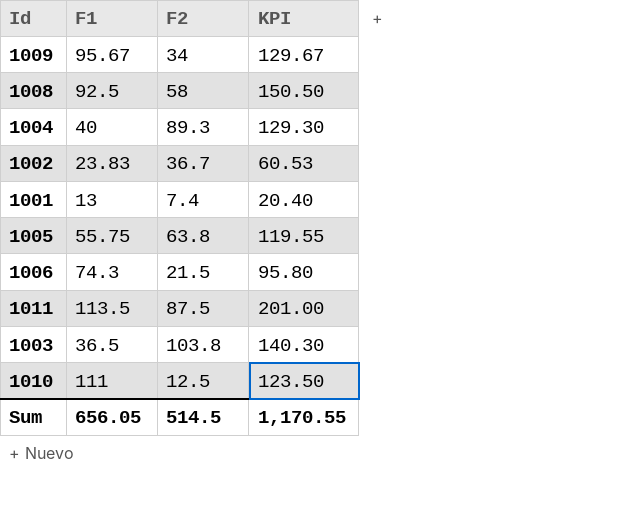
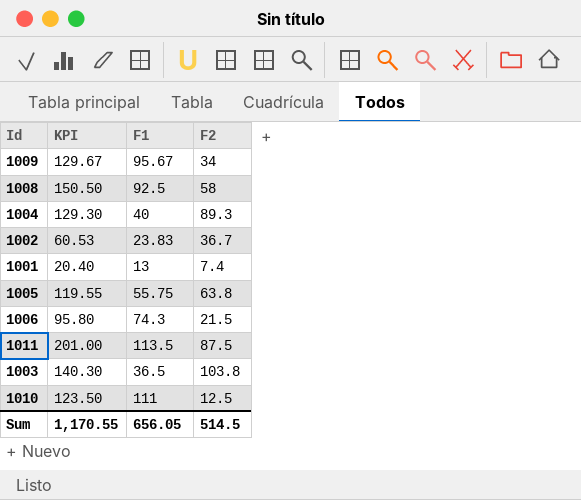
column KPI | position: 4 -> 2

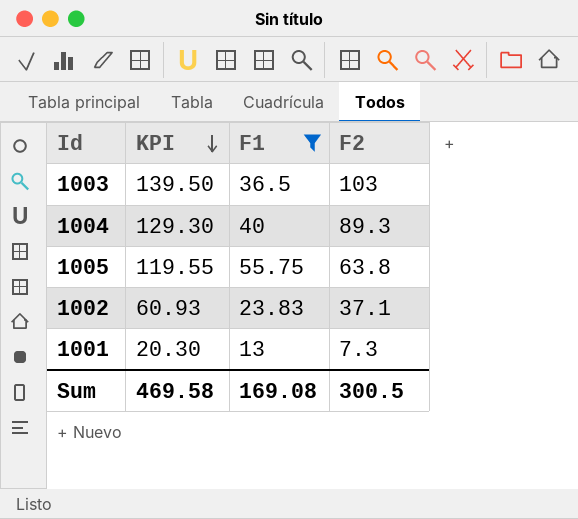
filter: none -> F1 <= 55.75
row order: none -> KPI descending
1003 | KPI: 140.30 -> 139.50
1003 | F2: 103.8 -> 103
1002 | KPI: 60.53 -> 60.93
1002 | F2: 36.7 -> 37.1
1001 | KPI: 20.40 -> 20.30
1001 | F2: 7.4 -> 7.3
Sum | KPI: 1,170.55 -> 469.58
Sum | F1: 656.05 -> 169.08
Sum | F2: 514.5 -> 300.5

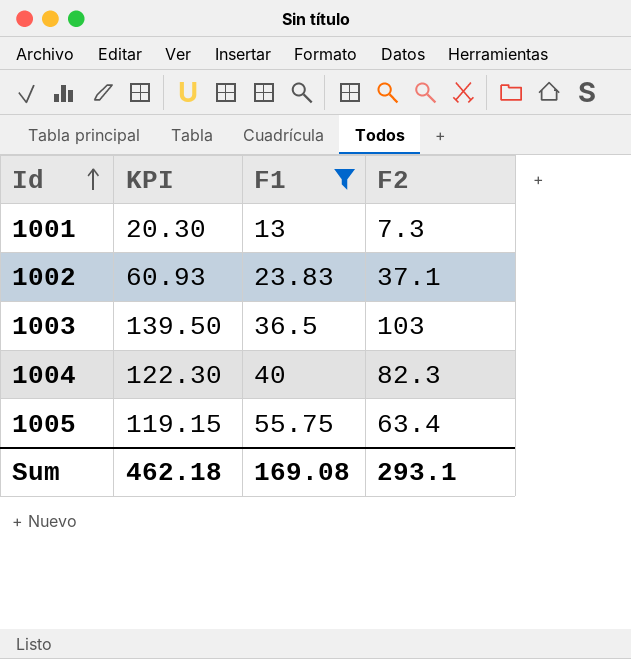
row order: KPI descending -> Id ascending
1004 | KPI: 129.30 -> 122.30
1004 | F2: 89.3 -> 82.3
1005 | KPI: 119.55 -> 119.15
1005 | F2: 63.8 -> 63.4
Sum | KPI: 469.58 -> 462.18
Sum | F2: 300.5 -> 293.1

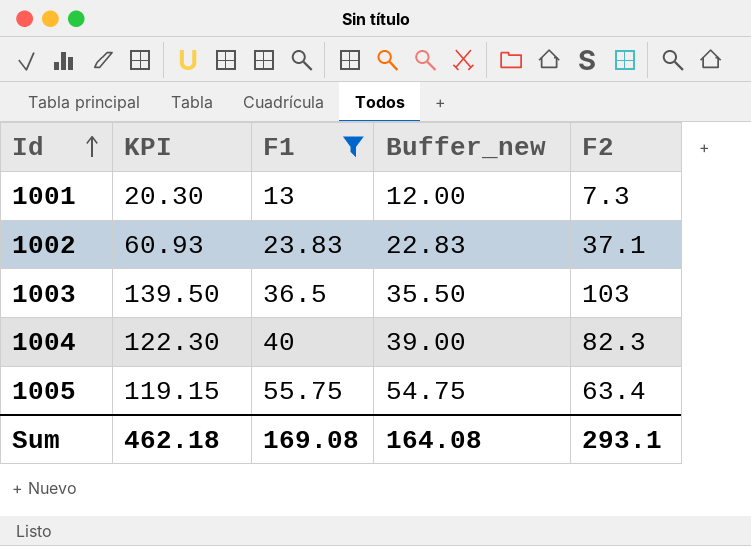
column Buffer_new | formula: none -> [F1] - 1

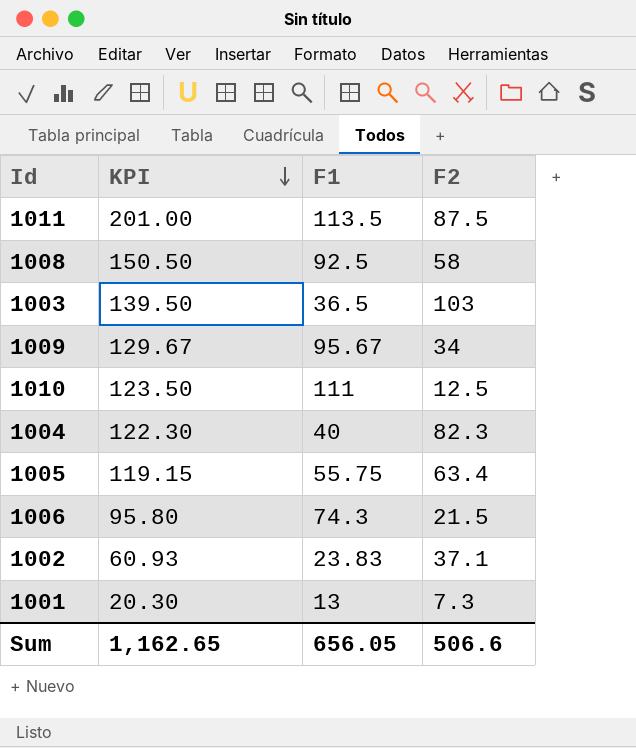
filter: F1 <= 55.75 -> none
row order: Id ascending -> KPI descending
column Buffer_new | formula: [F1] - 1 -> none
Sum | KPI: 462.18 -> 1,162.65
Sum | F1: 169.08 -> 656.05
Sum | F2: 293.1 -> 506.6

